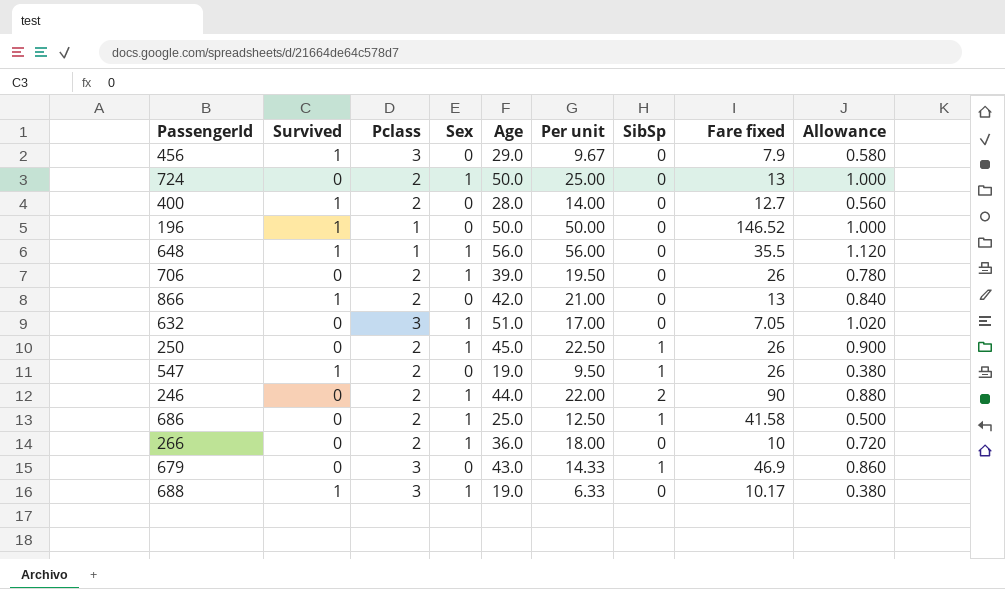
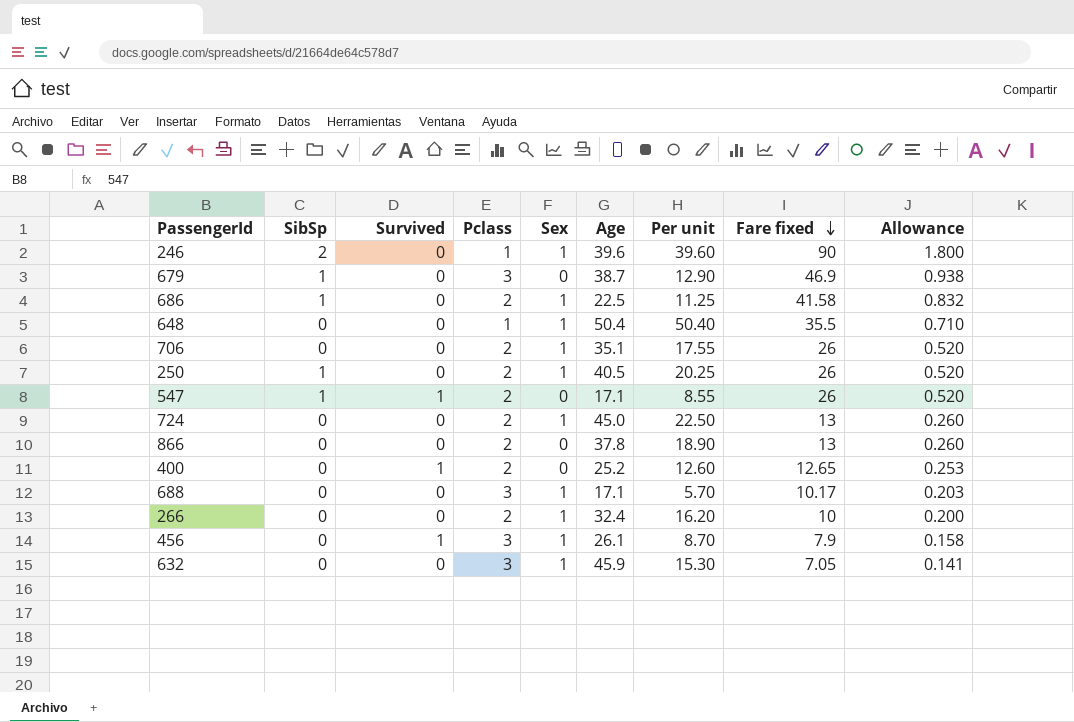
row order: none -> Fare fixed descending
column SibSp | position: 7 -> 2
column Allowance | formula: [Age] * 0.02 -> [Fare fixed] * 0.02
row 196: 1 | 1 | 0 | 50.0 | 50.00 | 0 | 146.52 | 1.000 -> none
246 | Pclass: 2 -> 1
246 | Age: 44.0 -> 39.6
246 | Per unit: 22.00 -> 39.60
679 | Age: 43.0 -> 38.7
679 | Per unit: 14.33 -> 12.90
686 | Age: 25.0 -> 22.5
686 | Per unit: 12.50 -> 11.25
648 | Survived: 1 -> 0
648 | Age: 56.0 -> 50.4
648 | Per unit: 56.00 -> 50.40
706 | Age: 39.0 -> 35.1
706 | Per unit: 19.50 -> 17.55
250 | Age: 45.0 -> 40.5
250 | Per unit: 22.50 -> 20.25
547 | Age: 19.0 -> 17.1
547 | Per unit: 9.50 -> 8.55
724 | Age: 50.0 -> 45.0
724 | Per unit: 25.00 -> 22.50
866 | Survived: 1 -> 0
866 | Age: 42.0 -> 37.8
866 | Per unit: 21.00 -> 18.90
400 | Age: 28.0 -> 25.2
400 | Per unit: 14.00 -> 12.60
400 | Fare fixed: 12.7 -> 12.65
688 | Survived: 1 -> 0
688 | Age: 19.0 -> 17.1
688 | Per unit: 6.33 -> 5.70
266 | Age: 36.0 -> 32.4
266 | Per unit: 18.00 -> 16.20
456 | Sex: 0 -> 1
456 | Age: 29.0 -> 26.1
456 | Per unit: 9.67 -> 8.70
632 | Age: 51.0 -> 45.9
632 | Per unit: 17.00 -> 15.30

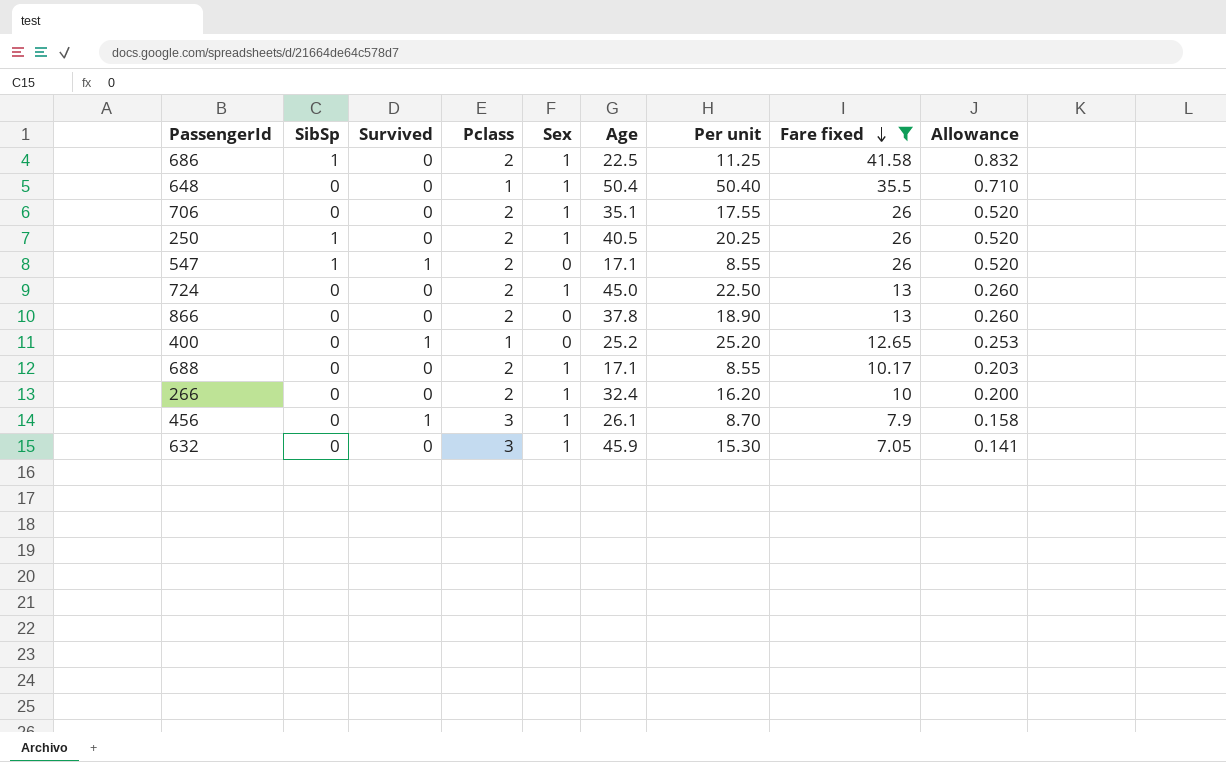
filter: none -> Fare fixed <= 41.58
400 | Pclass: 2 -> 1
400 | Per unit: 12.60 -> 25.20
688 | Pclass: 3 -> 2
688 | Per unit: 5.70 -> 8.55

